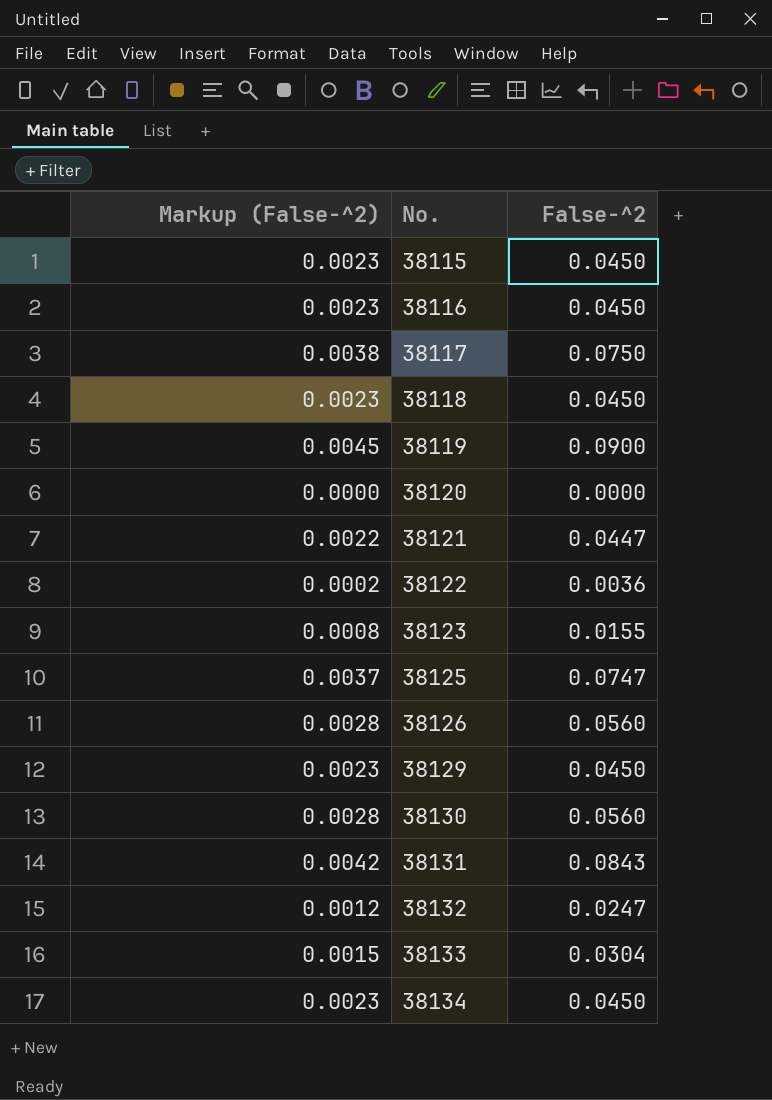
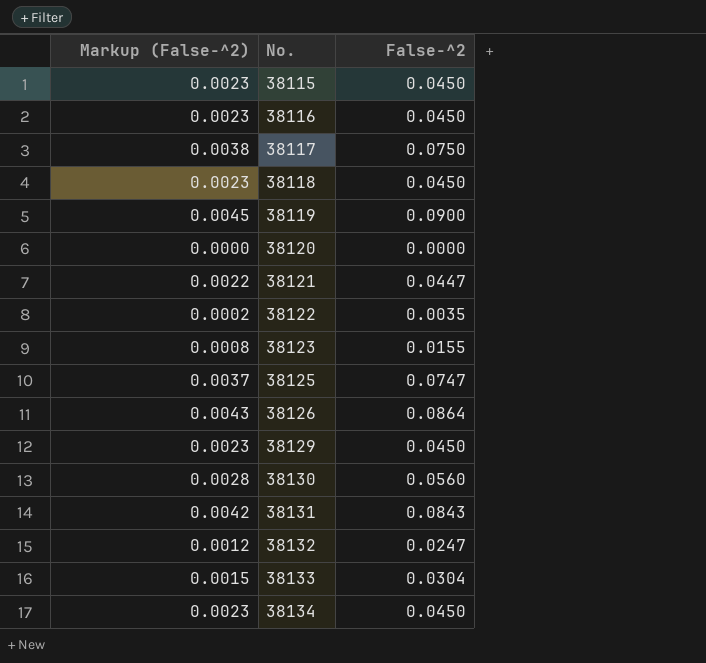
38122 | False-^2: 0.0036 -> 0.0035
38126 | Markup (False-^2): 0.0028 -> 0.0043
38126 | False-^2: 0.0560 -> 0.0864

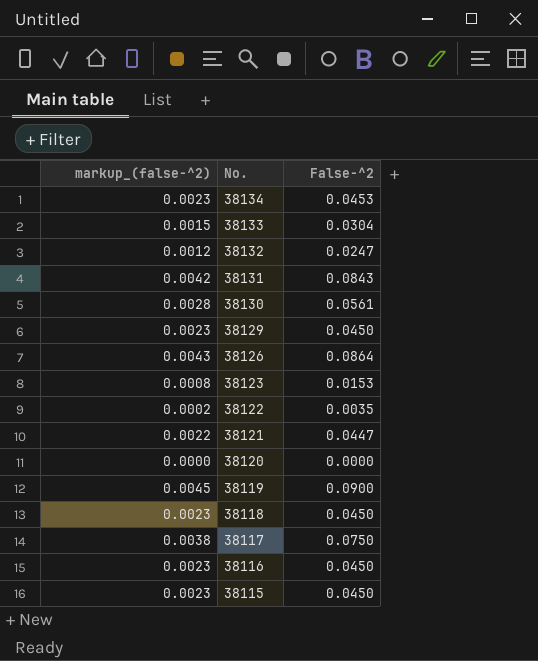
row order: No. ascending -> No. descending
column name: Markup (False-^2) -> markup_(false-^2)
row 38125: 0.0037 | 0.0747 -> none
38134 | False-^2: 0.0450 -> 0.0453
38130 | False-^2: 0.0560 -> 0.0561
38123 | False-^2: 0.0155 -> 0.0153

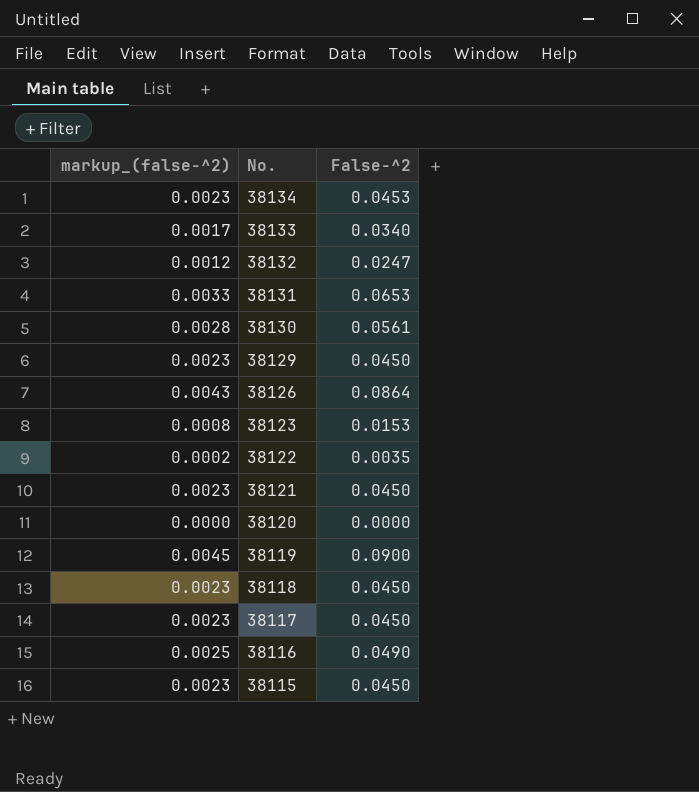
38133 | markup_(false-^2): 0.0015 -> 0.0017
38133 | False-^2: 0.0304 -> 0.0340
38131 | markup_(false-^2): 0.0042 -> 0.0033
38131 | False-^2: 0.0843 -> 0.0653
38121 | markup_(false-^2): 0.0022 -> 0.0023
38121 | False-^2: 0.0447 -> 0.0450
38117 | markup_(false-^2): 0.0038 -> 0.0023
38117 | False-^2: 0.0750 -> 0.0450
38116 | markup_(false-^2): 0.0023 -> 0.0025
38116 | False-^2: 0.0450 -> 0.0490

